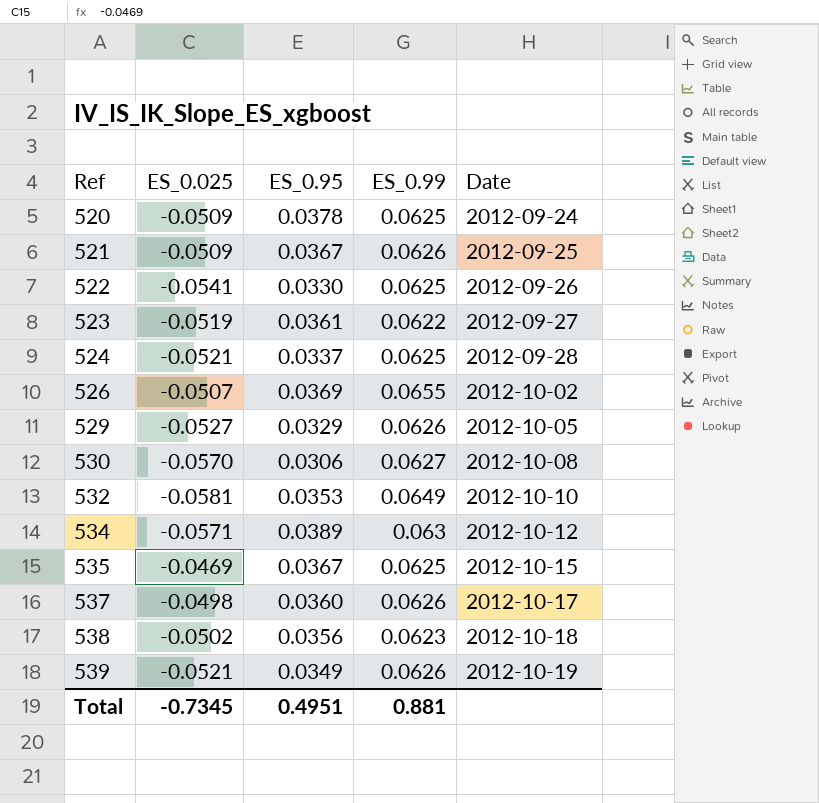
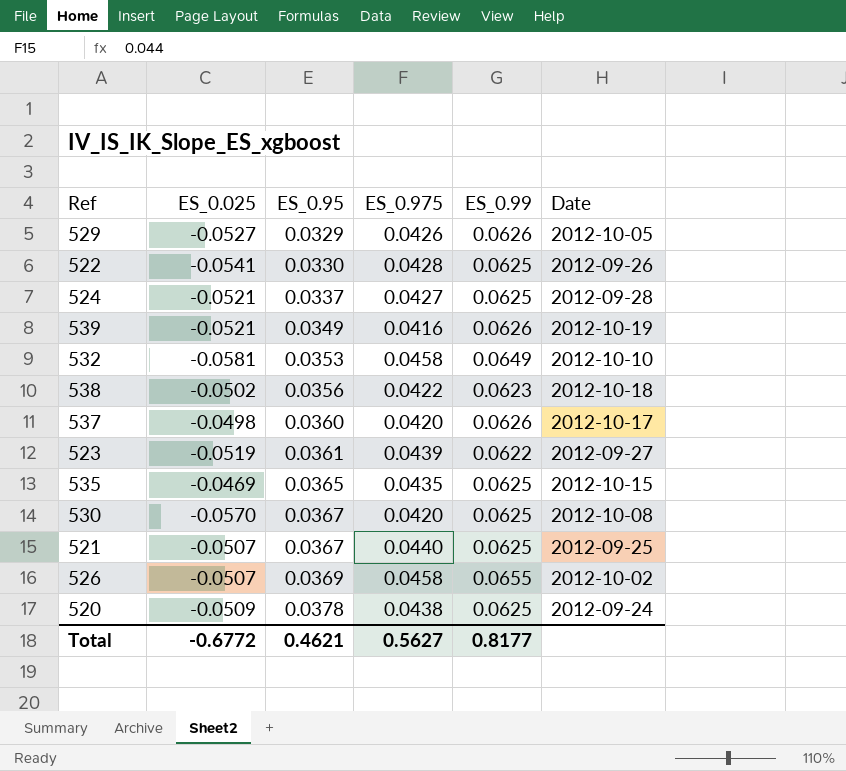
row order: Ref ascending -> ES_0.95 ascending
column ES_0.975 | position: none -> 4
row 534: -0.0571 | 0.0389 | 0.063 | 2012-10-12 -> none
535 | ES_0.95: 0.0367 -> 0.0365
530 | ES_0.95: 0.0306 -> 0.0367
530 | ES_0.99: 0.0627 -> 0.0625
521 | ES_0.025: -0.0509 -> -0.0507
521 | ES_0.99: 0.0626 -> 0.0625
Total | ES_0.025: -0.7345 -> -0.6772
Total | ES_0.95: 0.4951 -> 0.4621
Total | ES_0.99: 0.881 -> 0.8177

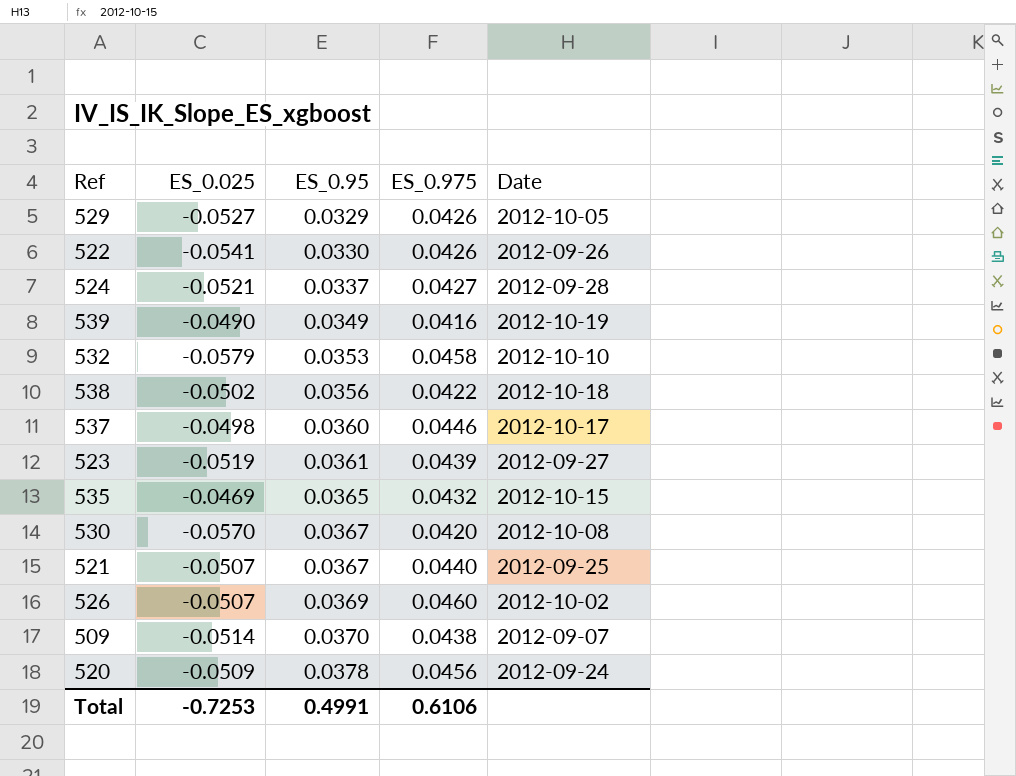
column ES_0.99 | position: 5 -> none
522 | ES_0.975: 0.0428 -> 0.0426
539 | ES_0.025: -0.0521 -> -0.0490
532 | ES_0.025: -0.0581 -> -0.0579
537 | ES_0.975: 0.0420 -> 0.0446
535 | ES_0.975: 0.0435 -> 0.0432
526 | ES_0.975: 0.0458 -> 0.0460
row 509: none -> -0.0514 | 0.0370 | 0.0438 | 2012-09-07
520 | ES_0.975: 0.0438 -> 0.0456
Total | ES_0.025: -0.6772 -> -0.7253
Total | ES_0.95: 0.4621 -> 0.4991
Total | ES_0.975: 0.5627 -> 0.6106

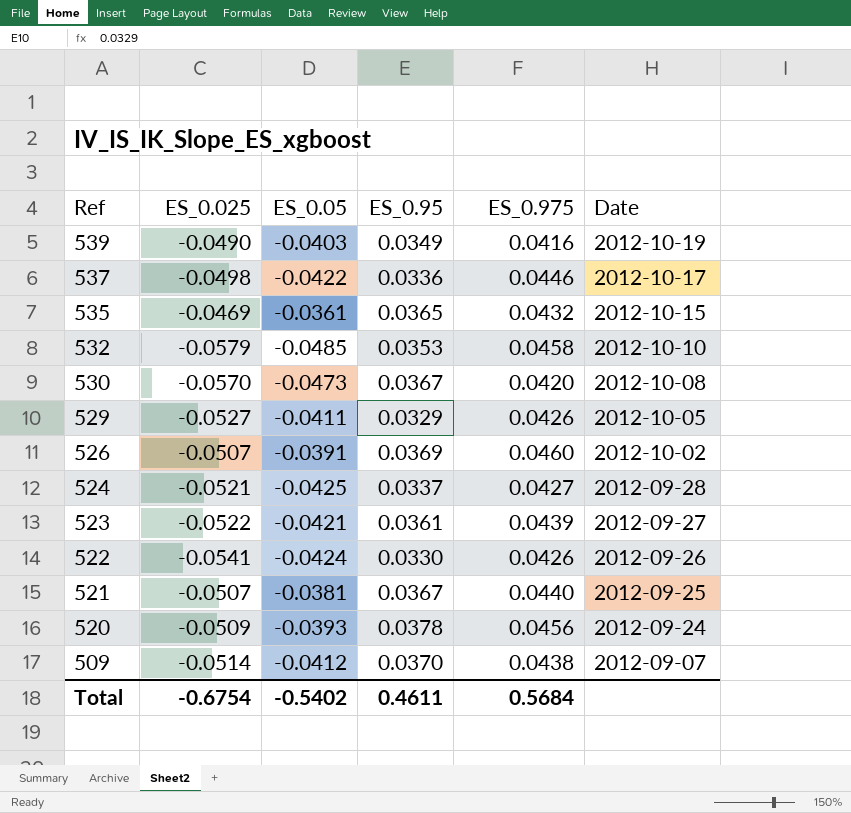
row order: ES_0.95 ascending -> Ref descending
column ES_0.05 | position: none -> 3
row 538: -0.0502 | 0.0356 | 0.0422 | 2012-10-18 -> none
537 | ES_0.95: 0.0360 -> 0.0336
523 | ES_0.025: -0.0519 -> -0.0522
Total | ES_0.025: -0.7253 -> -0.6754
Total | ES_0.95: 0.4991 -> 0.4611
Total | ES_0.975: 0.6106 -> 0.5684

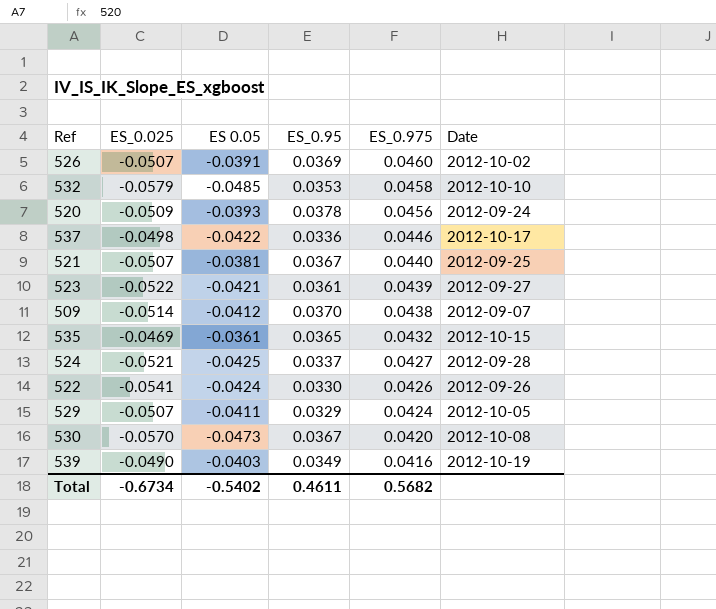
row order: Ref descending -> ES_0.975 descending
column name: ES_0.05 -> ES 0.05
529 | ES_0.025: -0.0527 -> -0.0507
529 | ES_0.975: 0.0426 -> 0.0424
Total | ES_0.025: -0.6754 -> -0.6734
Total | ES_0.975: 0.5684 -> 0.5682

